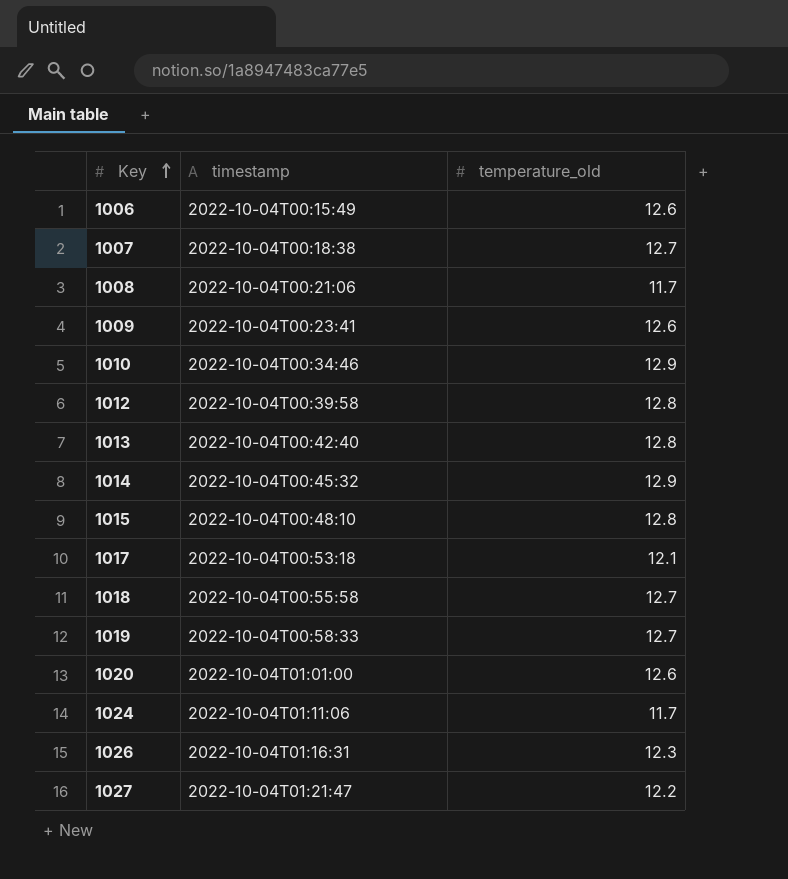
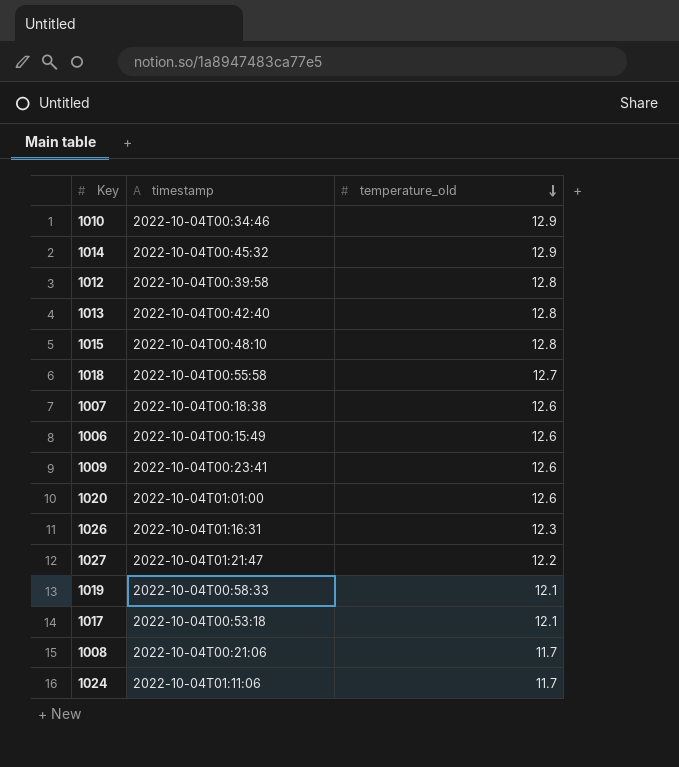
row order: Key ascending -> temperature_old descending
1007 | temperature_old: 12.7 -> 12.6
1019 | temperature_old: 12.7 -> 12.1

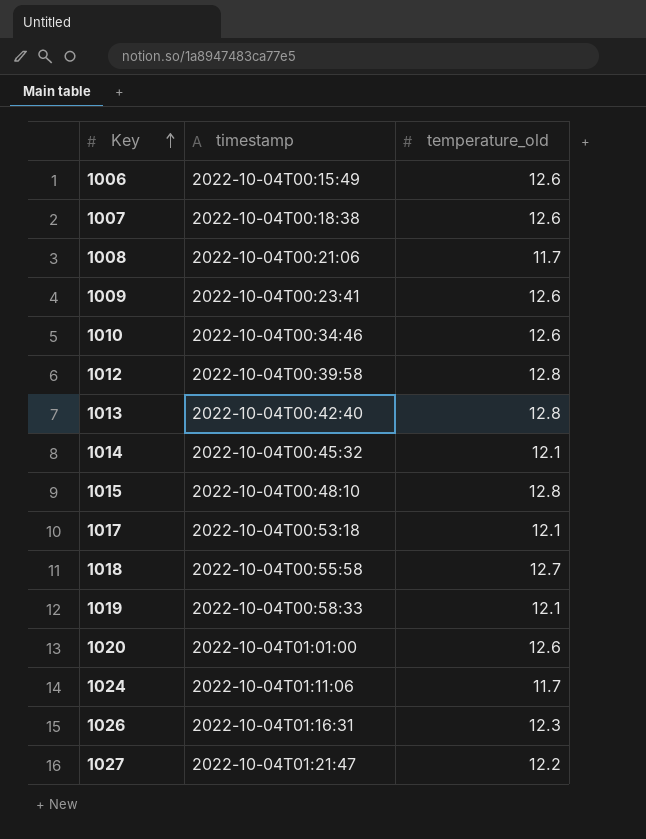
row order: temperature_old descending -> Key ascending
1010 | temperature_old: 12.9 -> 12.6
1014 | temperature_old: 12.9 -> 12.1

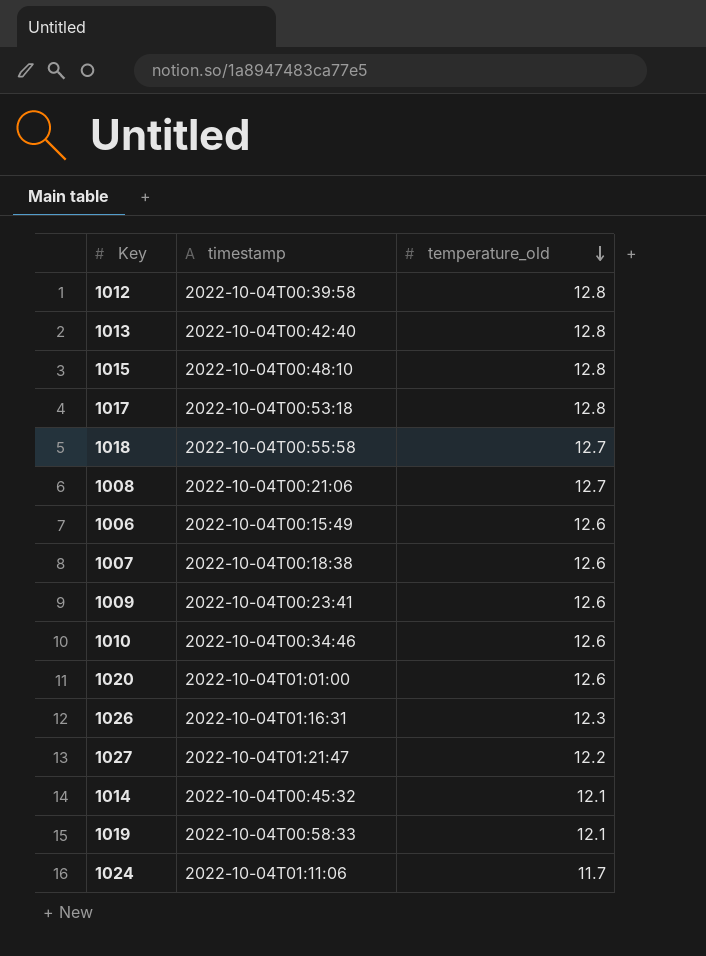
row order: Key ascending -> temperature_old descending
1017 | temperature_old: 12.1 -> 12.8
1008 | temperature_old: 11.7 -> 12.7

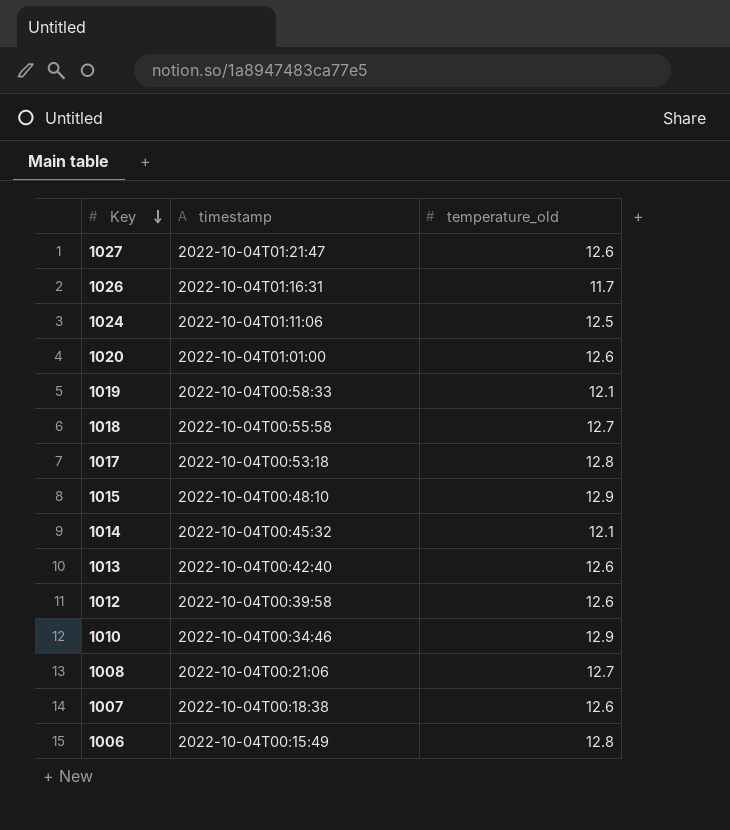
row order: temperature_old descending -> Key descending
row 1009: 2022-10-04T00:23:41 | 12.6 -> none
1027 | temperature_old: 12.2 -> 12.6
1026 | temperature_old: 12.3 -> 11.7
1024 | temperature_old: 11.7 -> 12.5
1015 | temperature_old: 12.8 -> 12.9
1013 | temperature_old: 12.8 -> 12.6
1012 | temperature_old: 12.8 -> 12.6
1010 | temperature_old: 12.6 -> 12.9
1006 | temperature_old: 12.6 -> 12.8

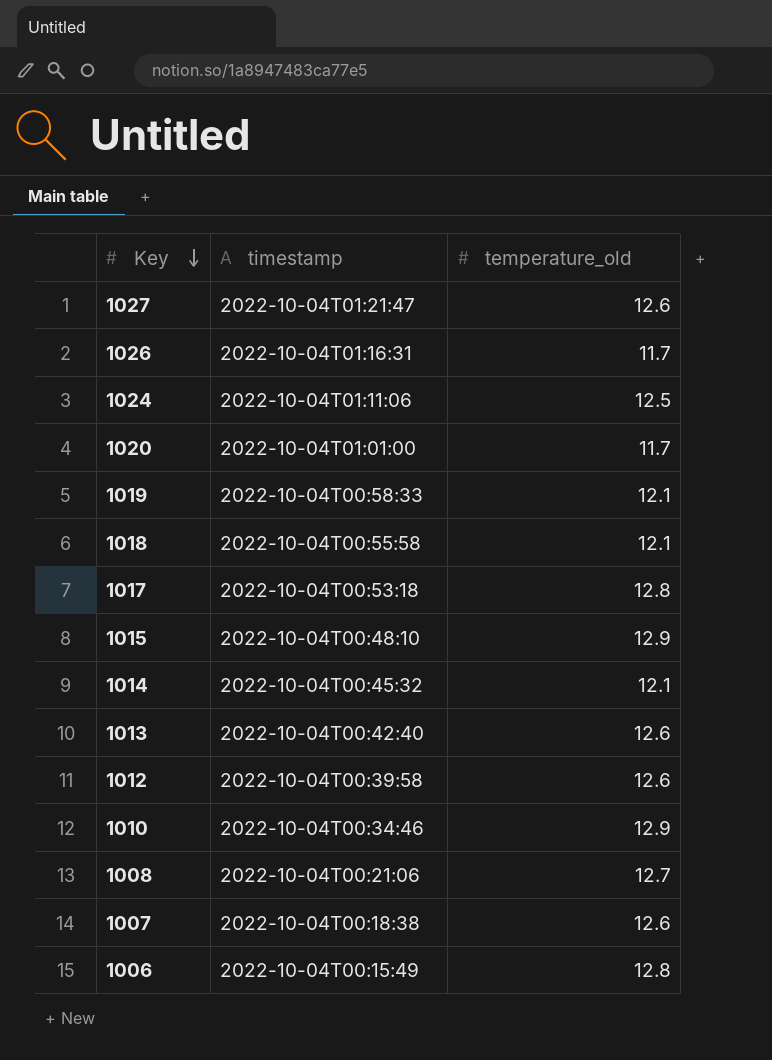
1020 | temperature_old: 12.6 -> 11.7
1018 | temperature_old: 12.7 -> 12.1

